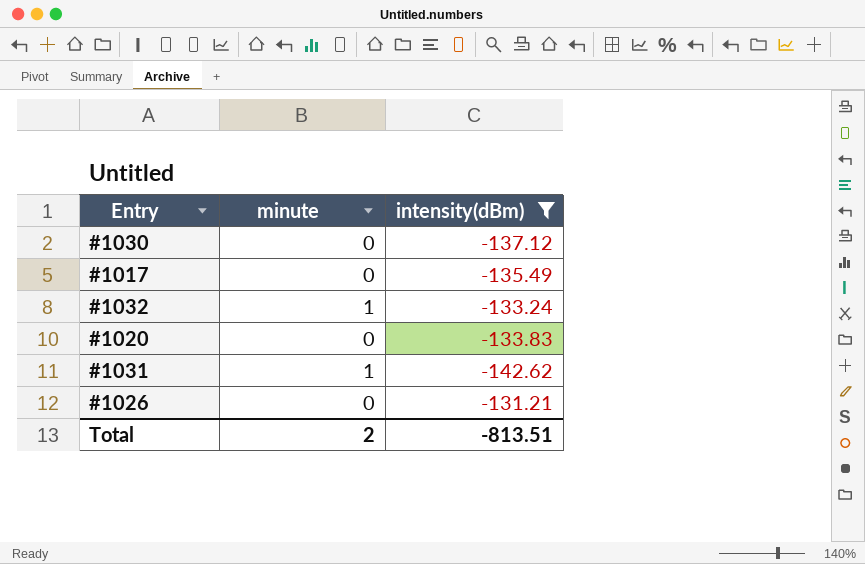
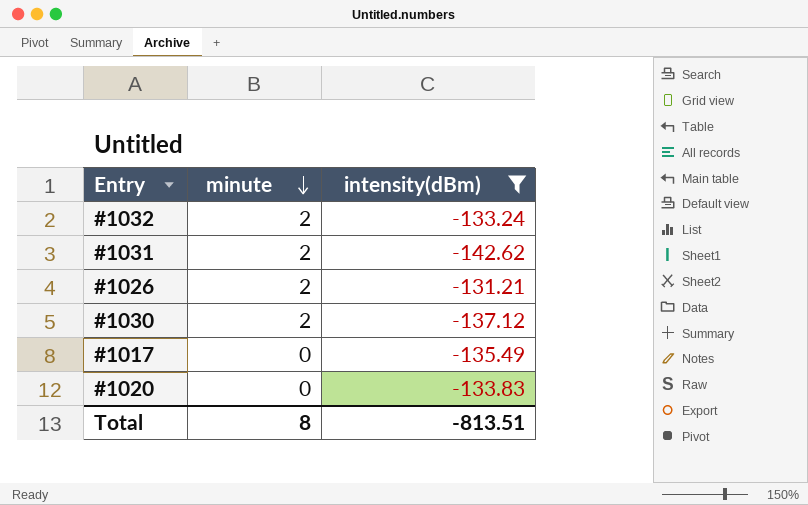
row order: none -> minute descending
#1032 | minute: 1 -> 2
#1031 | minute: 1 -> 2
#1026 | minute: 0 -> 2
#1030 | minute: 0 -> 2
Total | minute: 2 -> 8

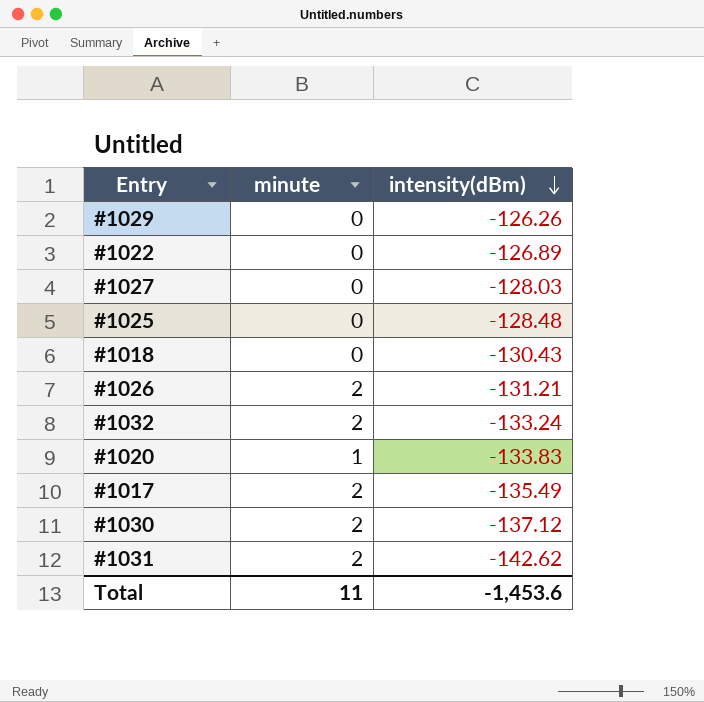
filter: intensity(dBm) <= -131.21 -> none
row order: minute descending -> intensity(dBm) descending
#1020 | minute: 0 -> 1
#1017 | minute: 0 -> 2
Total | minute: 8 -> 11
Total | intensity(dBm): -813.51 -> -1,453.6

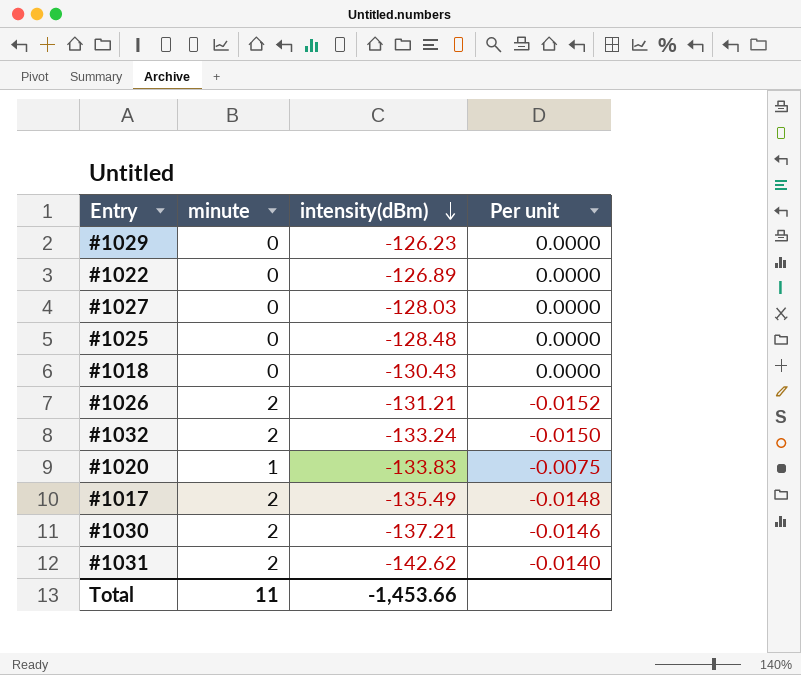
column Per unit | formula: none -> [minute] / [intensity(dBm)]
#1029 | intensity(dBm): -126.26 -> -126.23
#1030 | intensity(dBm): -137.12 -> -137.21
Total | intensity(dBm): -1,453.6 -> -1,453.66

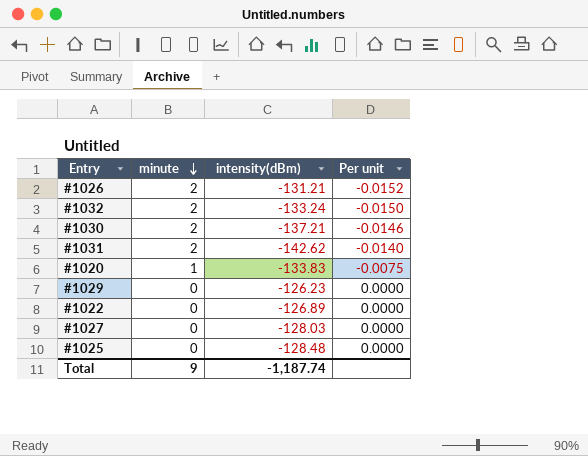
row order: intensity(dBm) descending -> minute descending
row #1018: 0 | -130.43 | 0.0000 -> none
row #1017: 2 | -135.49 | -0.0148 -> none
Total | minute: 11 -> 9
Total | intensity(dBm): -1,453.66 -> -1,187.74

